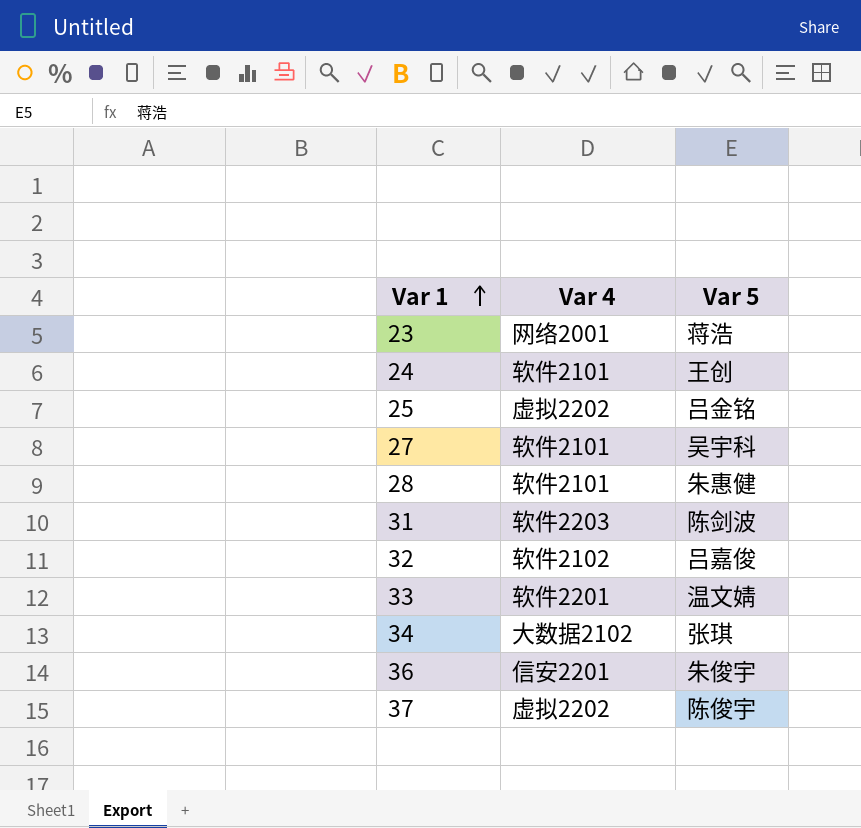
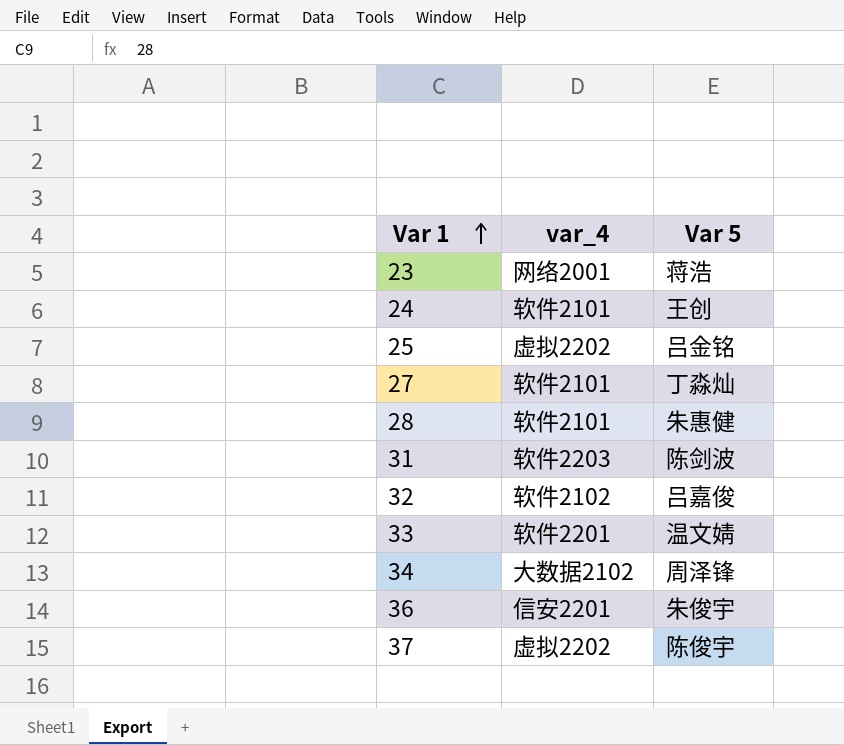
column name: Var 4 -> var_4
27 | Var 5: 吴宇科 -> 丁淼灿
34 | Var 5: 张琪 -> 周泽锋

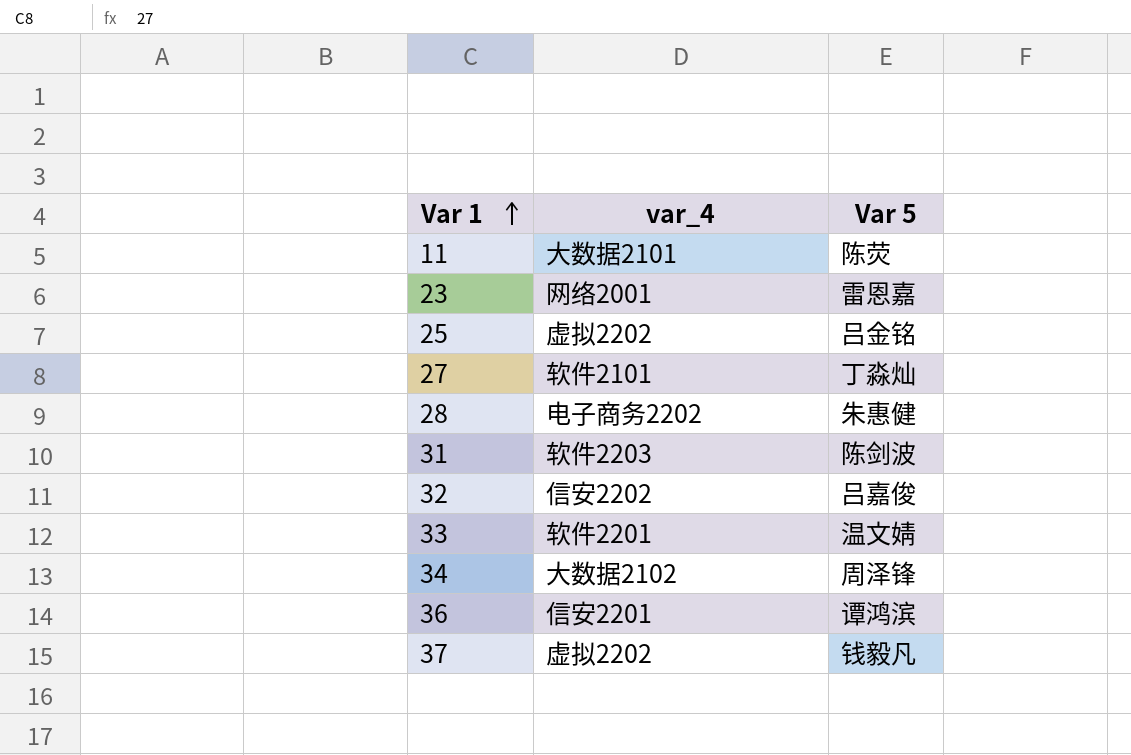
row 24: 软件2101 | 王创 -> none
row 11: none -> 大数据2101 | 陈荧
23 | Var 5: 蒋浩 -> 雷恩嘉
28 | var_4: 软件2101 -> 电子商务2202
32 | var_4: 软件2102 -> 信安2202
36 | Var 5: 朱俊宇 -> 谭鸿滨
37 | Var 5: 陈俊宇 -> 钱毅凡

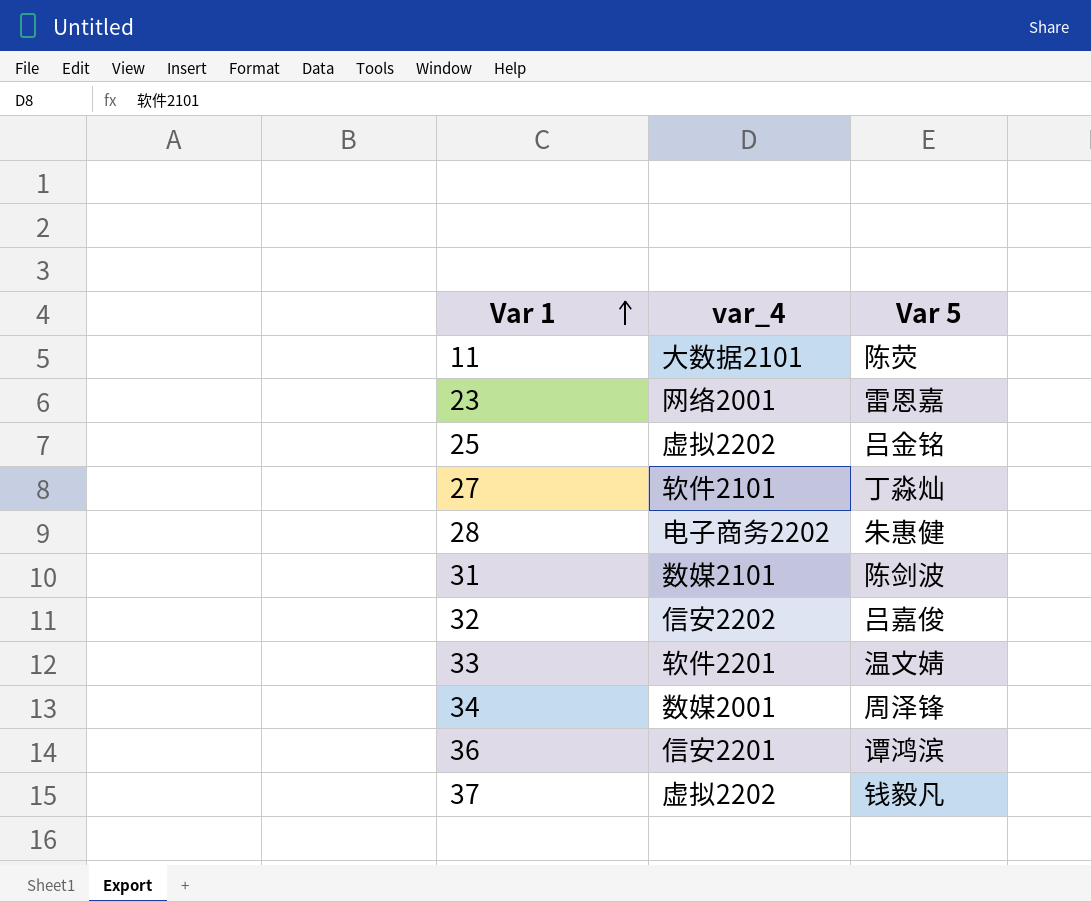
31 | var_4: 软件2203 -> 数媒2101
34 | var_4: 大数据2102 -> 数媒2001

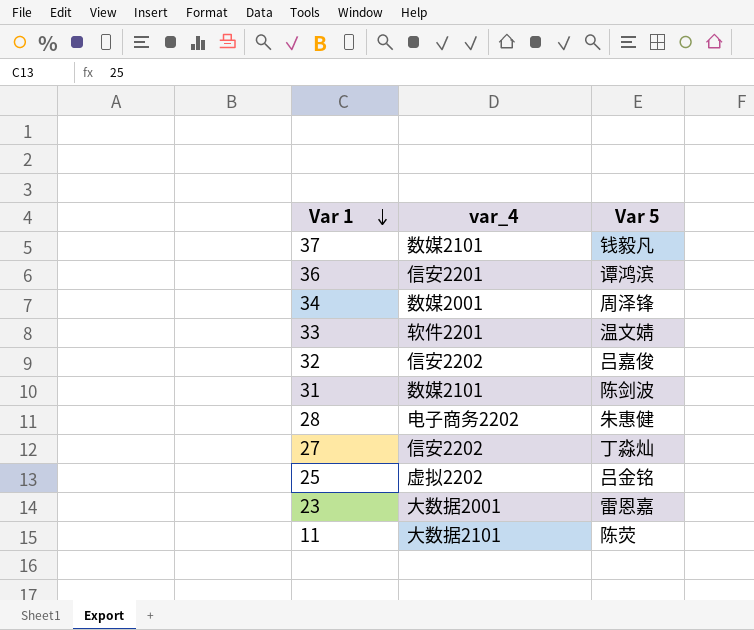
row order: Var 1 ascending -> Var 1 descending
37 | var_4: 虚拟2202 -> 数媒2101
27 | var_4: 软件2101 -> 信安2202
23 | var_4: 网络2001 -> 大数据2001

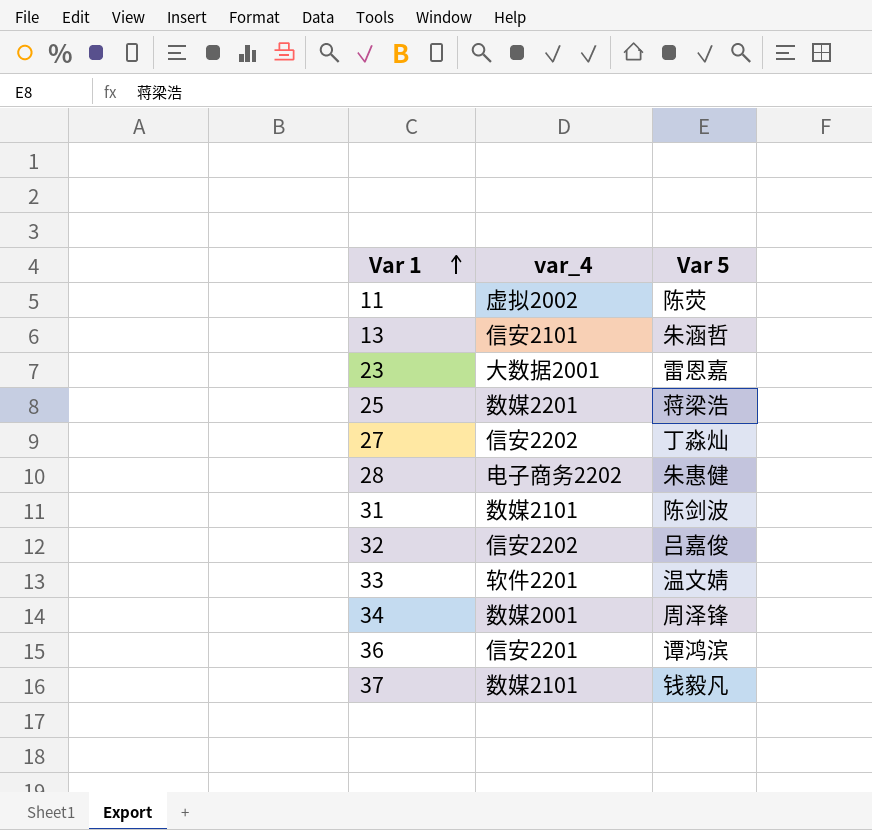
row order: Var 1 descending -> Var 1 ascending
11 | var_4: 大数据2101 -> 虚拟2002
row 13: none -> 信安2101 | 朱涵哲
25 | var_4: 虚拟2202 -> 数媒2201
25 | Var 5: 吕金铭 -> 蒋梁浩

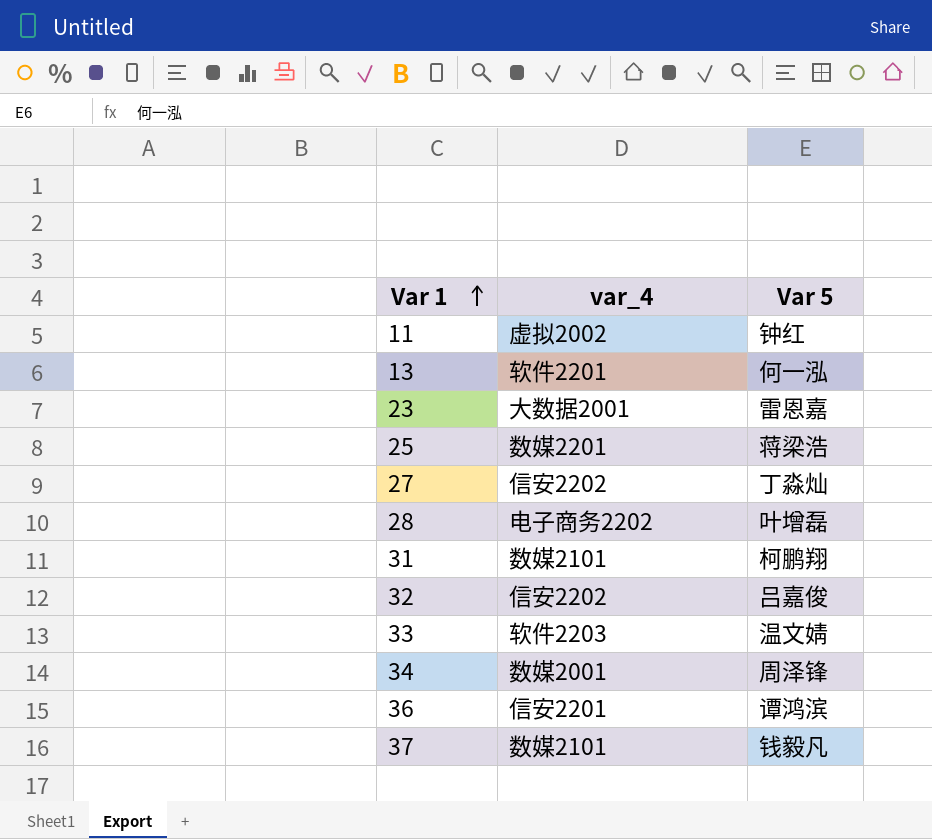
11 | Var 5: 陈荧 -> 钟红
13 | var_4: 信安2101 -> 软件2201
13 | Var 5: 朱涵哲 -> 何一泓
28 | Var 5: 朱惠健 -> 叶增磊
31 | Var 5: 陈剑波 -> 柯鹏翔
33 | var_4: 软件2201 -> 软件2203

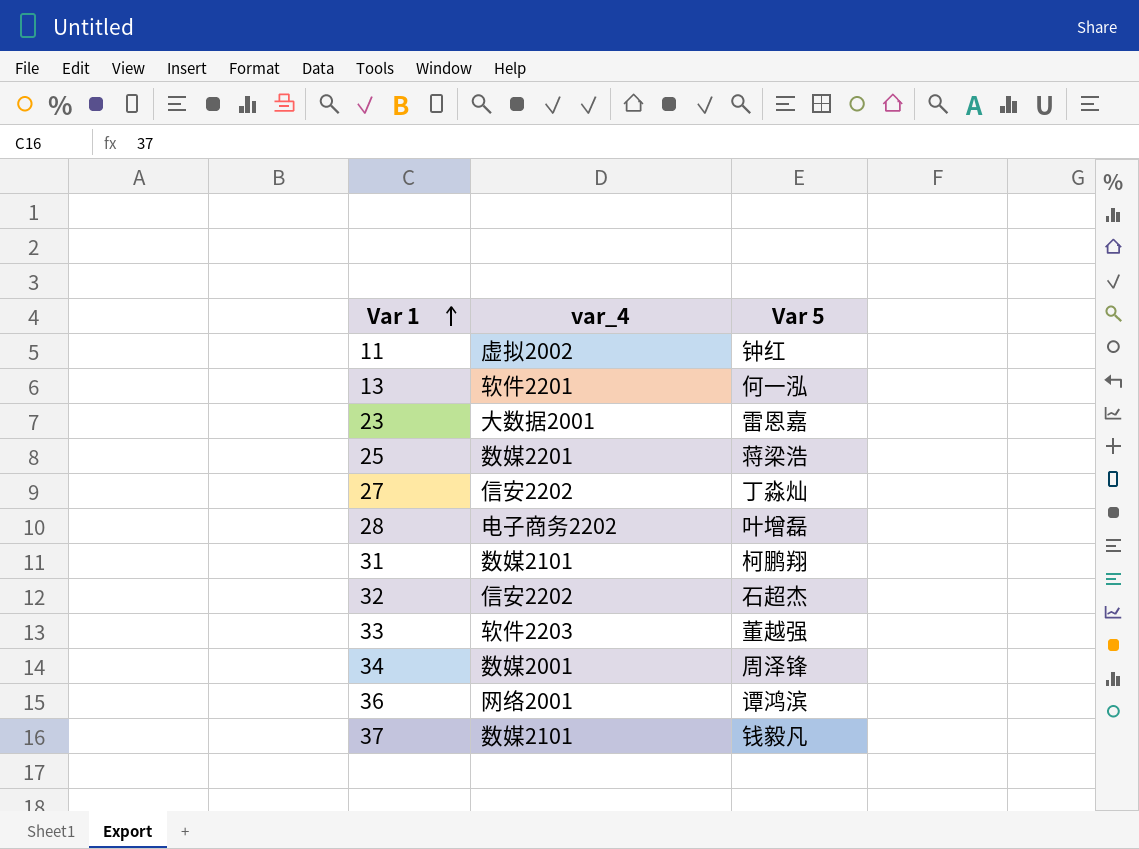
32 | Var 5: 吕嘉俊 -> 石超杰
33 | Var 5: 温文婧 -> 董越强
36 | var_4: 信安2201 -> 网络2001

